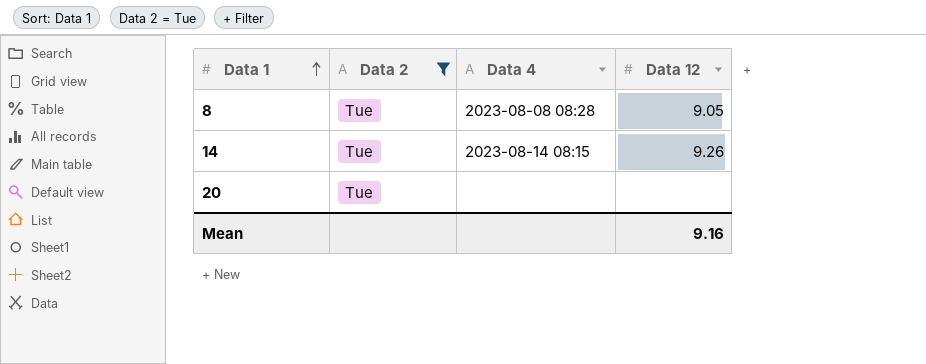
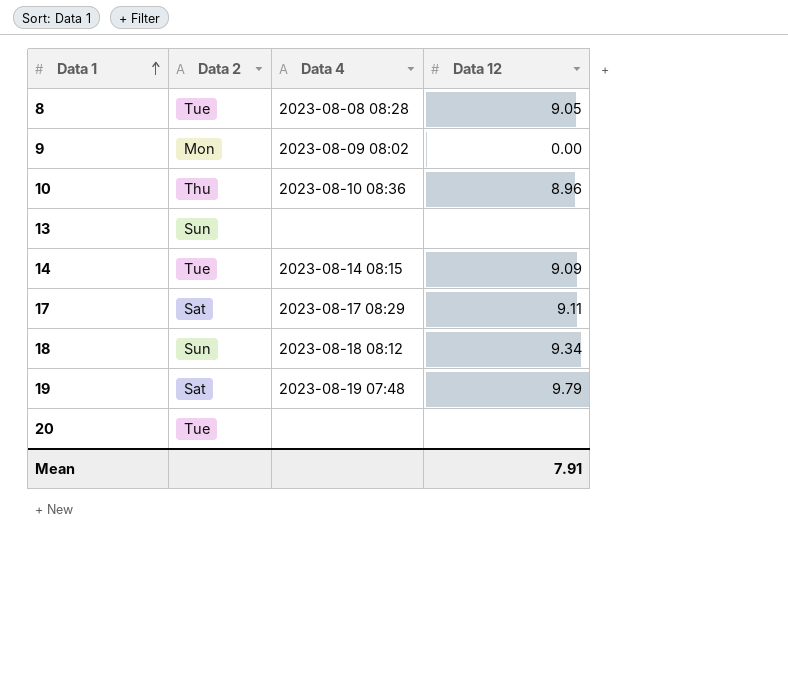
filter: Data 2 = Tue -> none
14 | Data 12: 9.26 -> 9.09
Mean | Data 12: 9.16 -> 7.91

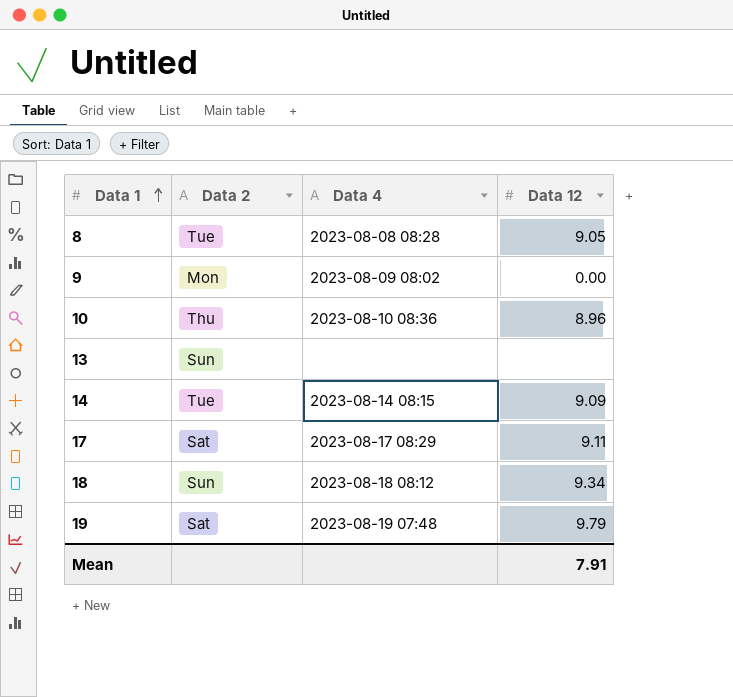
row 20: Tue | none | none -> none

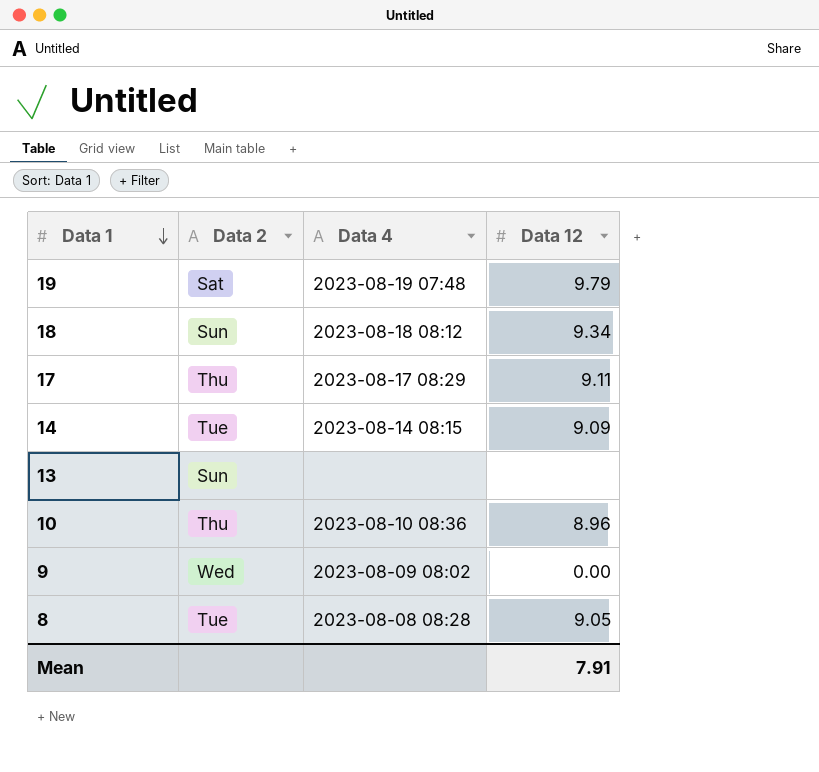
row order: Data 1 ascending -> Data 1 descending
17 | Data 2: Sat -> Thu
9 | Data 2: Mon -> Wed

